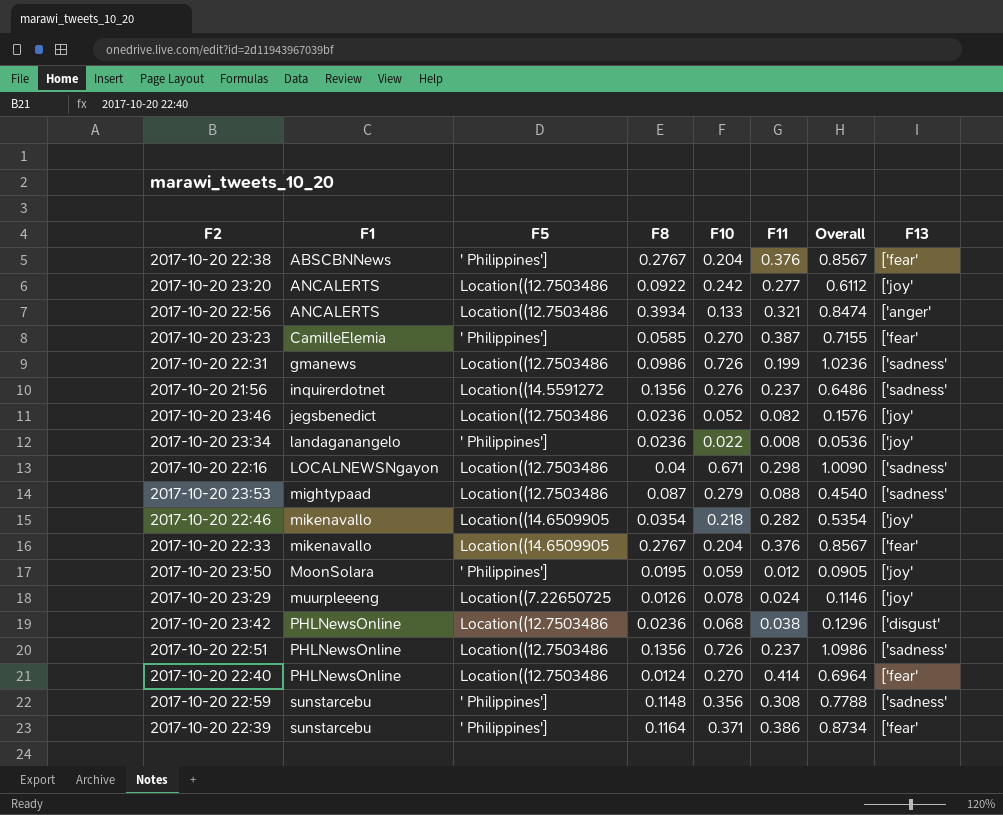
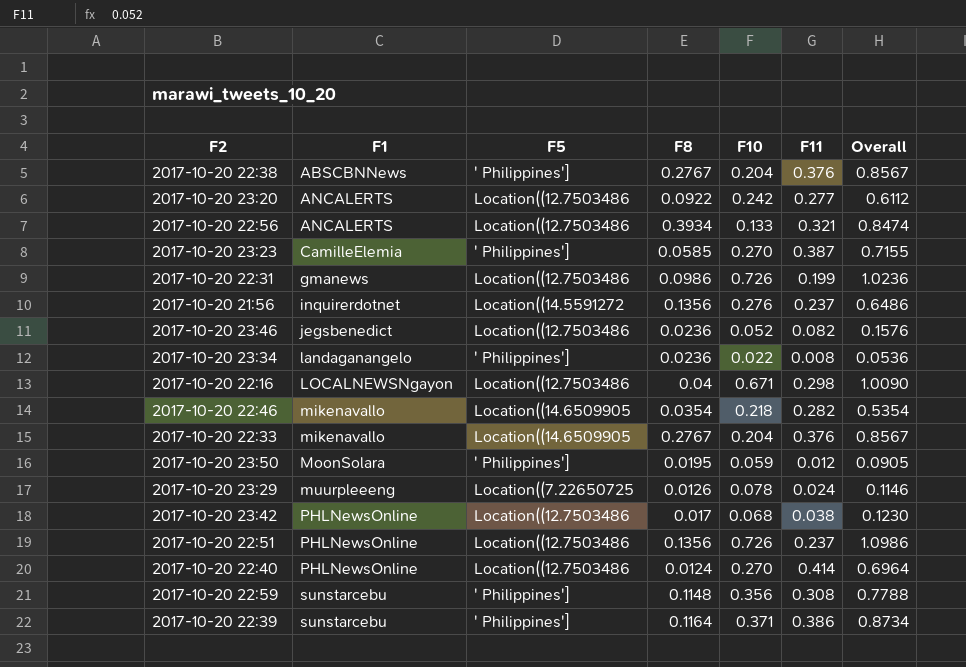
column F13 | position: 8 -> none
row 2017-10-20 23:53: mightypaad | Location((12.7503486 | 0.087 | 0.279 | 0.088 | 0.4540 | ['sadness' -> none
2017-10-20 23:42 | F8: 0.0236 -> 0.017
2017-10-20 23:42 | Overall: 0.1296 -> 0.1230

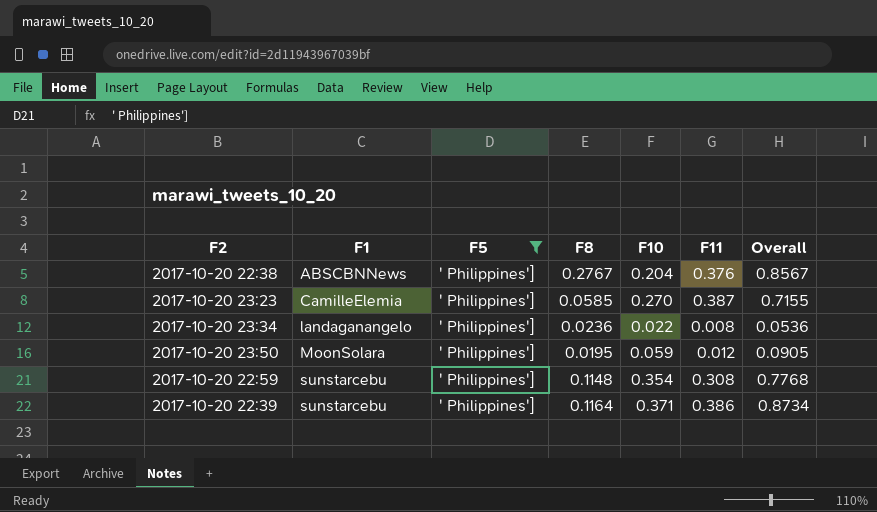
filter: none -> F5 = ' Philippines']
2017-10-20 22:59 | F10: 0.356 -> 0.354
2017-10-20 22:59 | Overall: 0.7788 -> 0.7768

